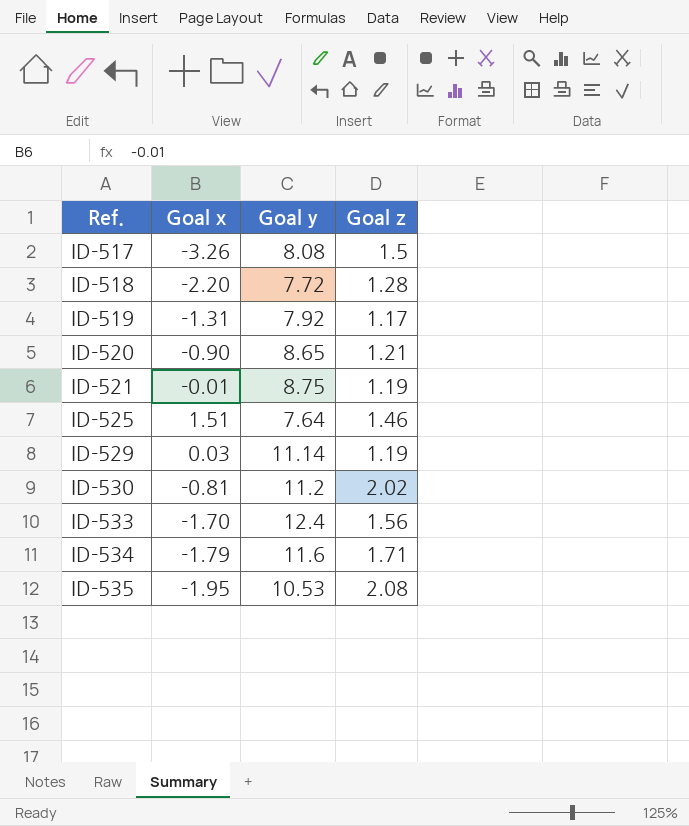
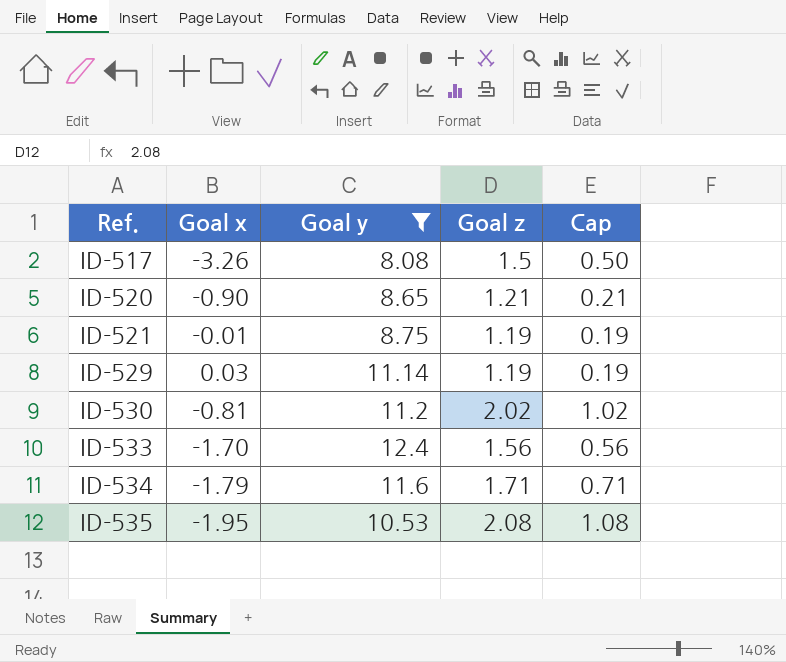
filter: none -> Goal y >= 8.08
column Cap | formula: none -> [Goal z] - 1

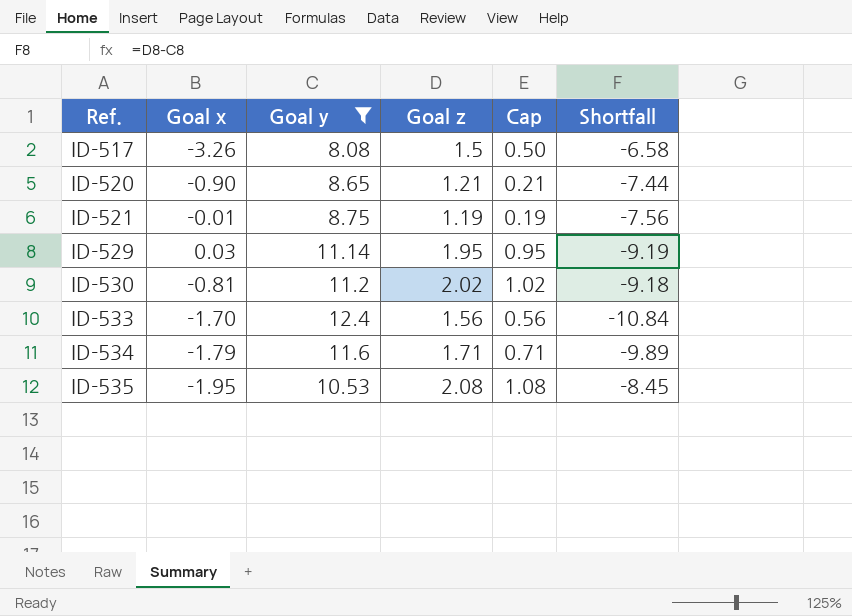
column Shortfall | formula: none -> [Goal z] - [Goal y]
ID-529 | Goal z: 1.19 -> 1.95
ID-529 | Cap: 0.19 -> 0.95

